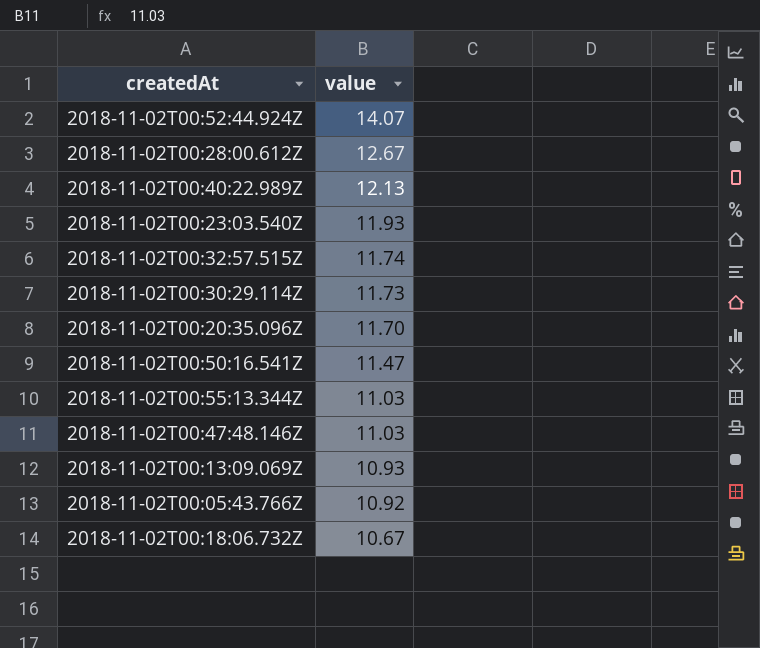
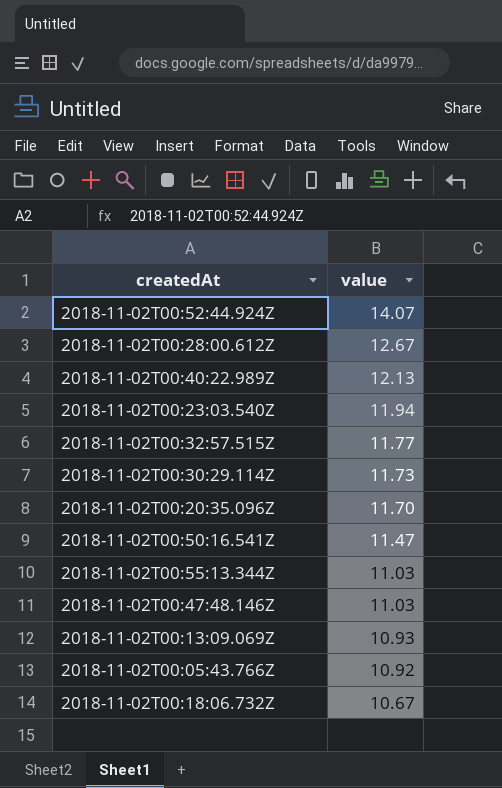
2018-11-02T00:23:03.540Z | value: 11.93 -> 11.94
2018-11-02T00:32:57.515Z | value: 11.74 -> 11.77

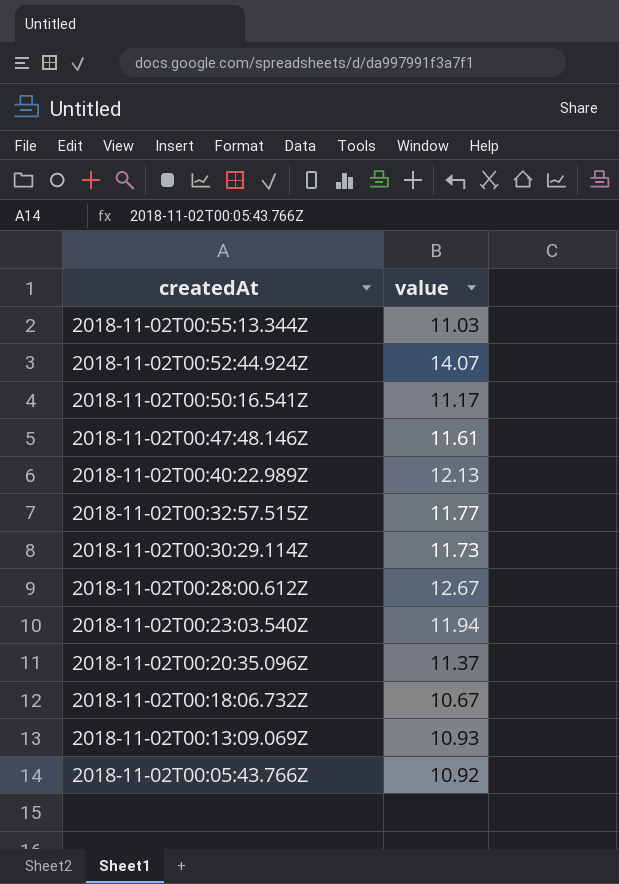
row order: value descending -> createdAt descending
2018-11-02T00:50:16.541Z | value: 11.47 -> 11.17
2018-11-02T00:47:48.146Z | value: 11.03 -> 11.61
2018-11-02T00:20:35.096Z | value: 11.70 -> 11.37

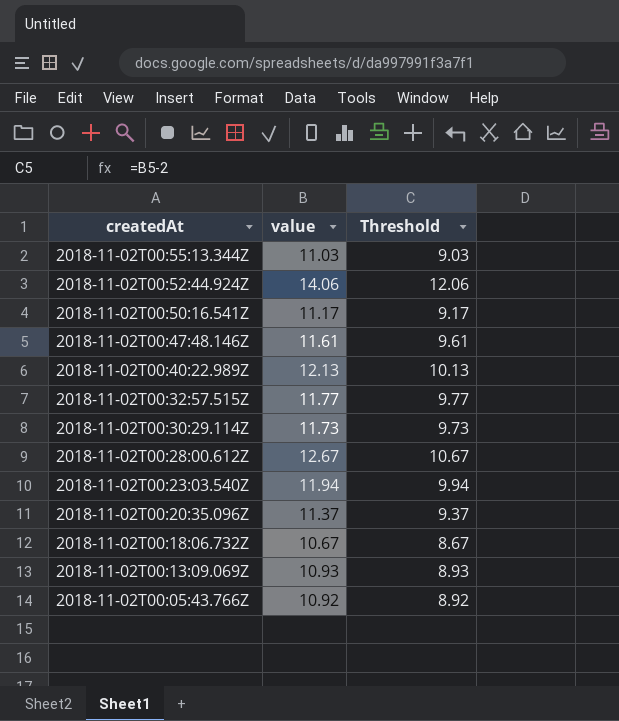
column Threshold | formula: none -> [value] - 2
2018-11-02T00:52:44.924Z | value: 14.07 -> 14.06

